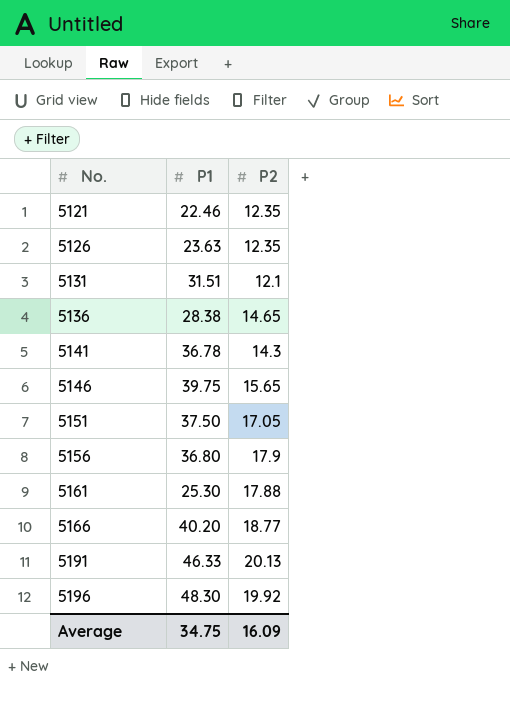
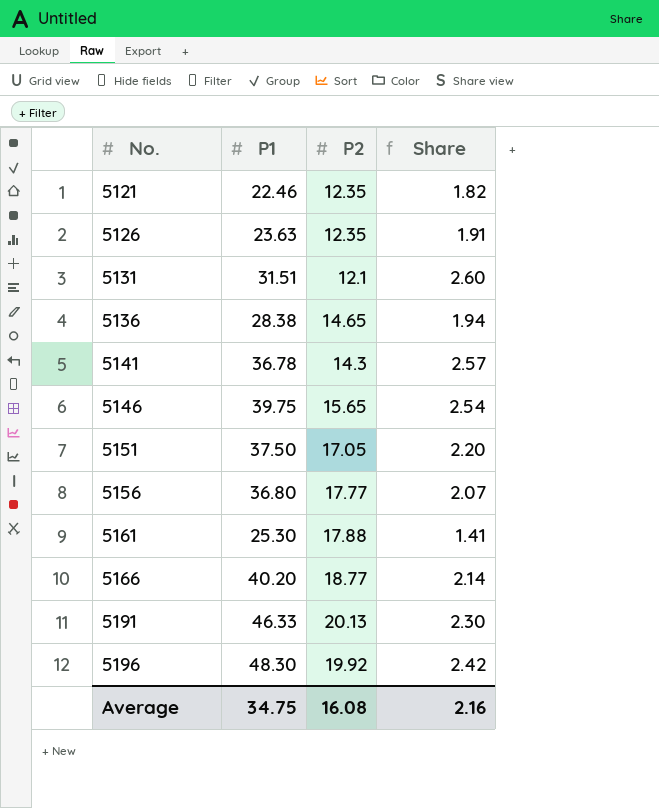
column Share | formula: none -> [P1] / [P2]
5156 | P2: 17.9 -> 17.77
Average | P2: 16.09 -> 16.08

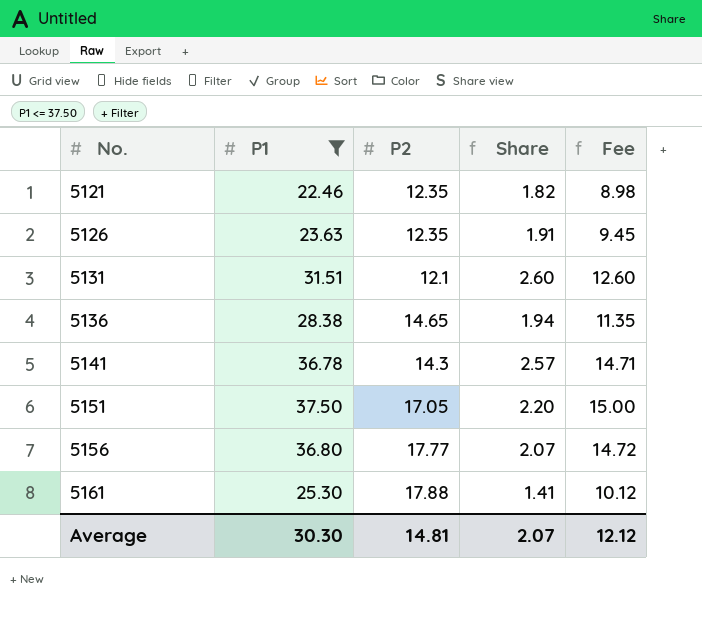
filter: none -> P1 <= 37.50
column Fee | formula: none -> [P1] * 0.4
Average | P1: 34.75 -> 30.30
Average | P2: 16.08 -> 14.81
Average | Share: 2.16 -> 2.07

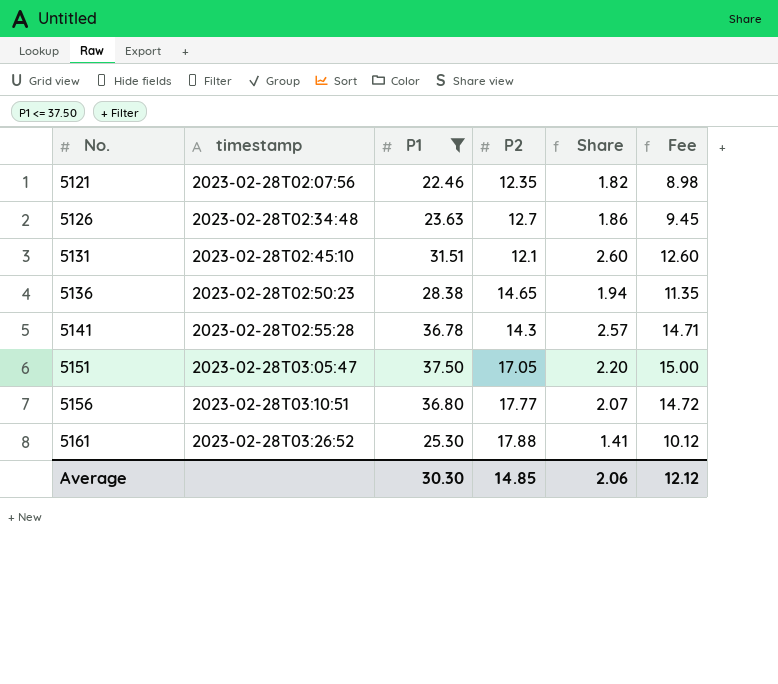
column timestamp | position: none -> 2
5126 | P2: 12.35 -> 12.7
5126 | Share: 1.91 -> 1.86
Average | P2: 14.81 -> 14.85
Average | Share: 2.07 -> 2.06

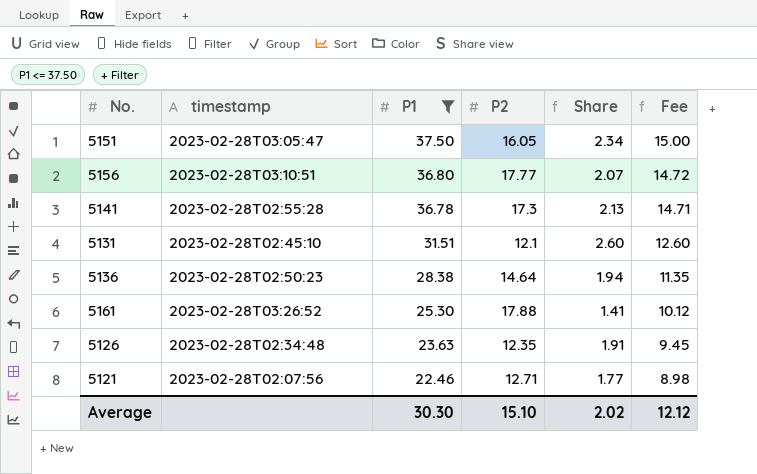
row order: No. ascending -> P1 descending
5151 | P2: 17.05 -> 16.05
5151 | Share: 2.20 -> 2.34
5141 | P2: 14.3 -> 17.3
5141 | Share: 2.57 -> 2.13
5136 | P2: 14.65 -> 14.64
5126 | P2: 12.7 -> 12.35
5126 | Share: 1.86 -> 1.91
5121 | P2: 12.35 -> 12.71
5121 | Share: 1.82 -> 1.77
Average | P2: 14.85 -> 15.10
Average | Share: 2.06 -> 2.02

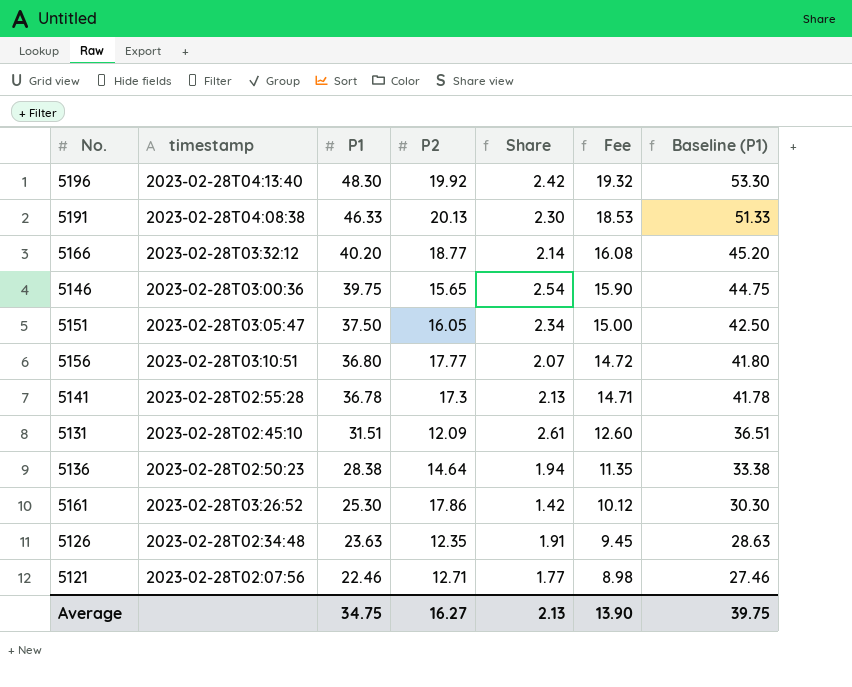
filter: P1 <= 37.50 -> none
column Baseline (P1) | formula: none -> [P1] + 5
5131 | P2: 12.1 -> 12.09
5131 | Share: 2.60 -> 2.61
5161 | P2: 17.88 -> 17.86
5161 | Share: 1.41 -> 1.42
Average | P1: 30.30 -> 34.75
Average | P2: 15.10 -> 16.27
Average | Share: 2.02 -> 2.13
Average | Fee: 12.12 -> 13.90

